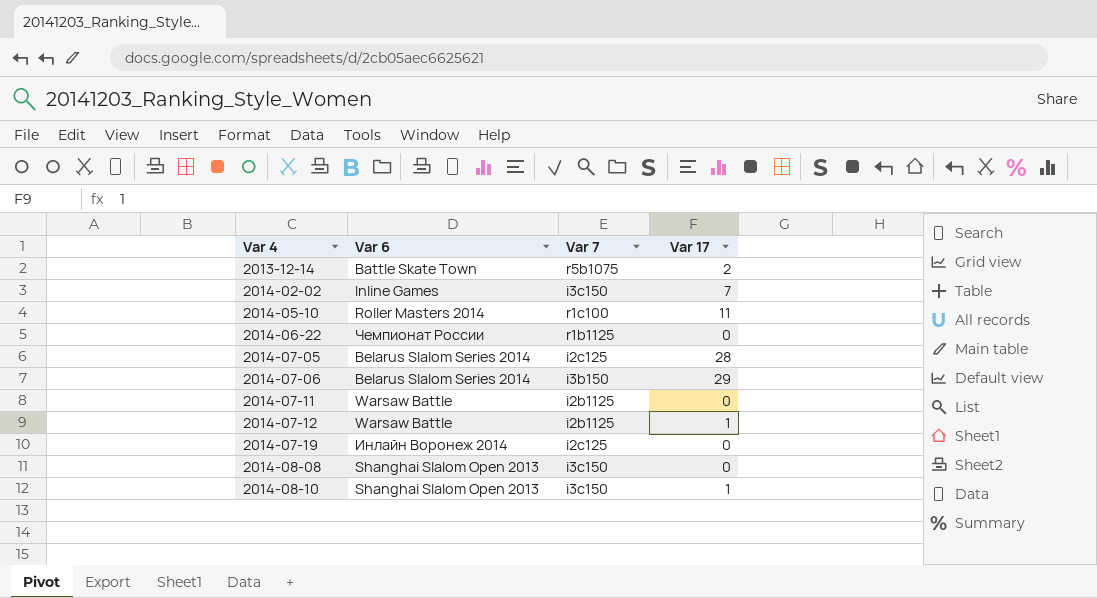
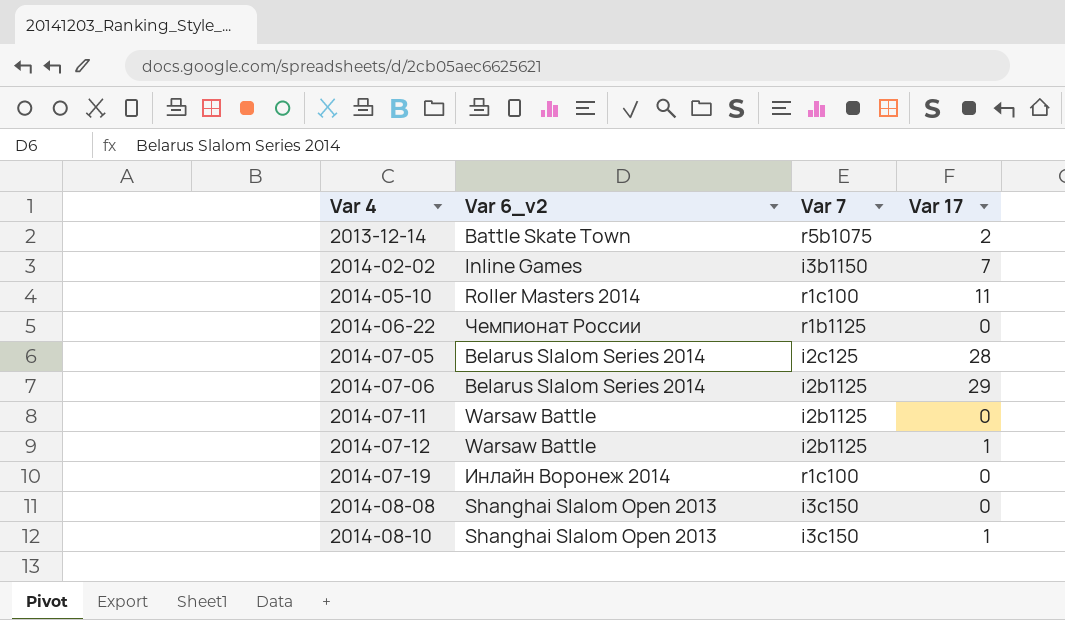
column name: Var 6 -> Var 6_v2
2014-02-02 | Var 7: i3c150 -> i3b1150
2014-07-06 | Var 7: i3b150 -> i2b1125
2014-07-19 | Var 7: i2c125 -> r1c100

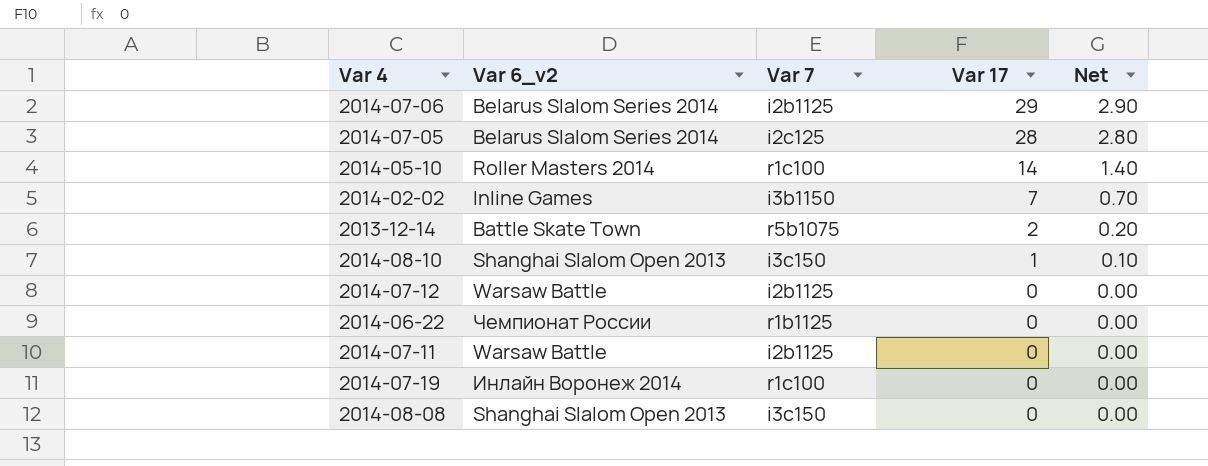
row order: Var 4 ascending -> Var 17 descending
column Net | formula: none -> [Var 17] * 0.1
2014-05-10 | Var 17: 11 -> 14
2014-07-12 | Var 17: 1 -> 0

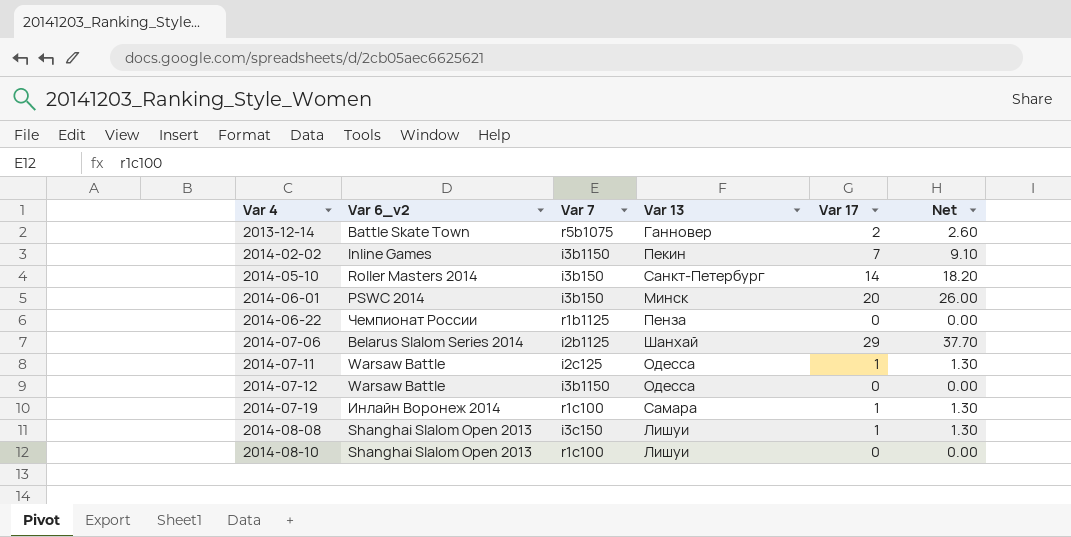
row order: Var 17 descending -> Var 4 ascending
column Var 13 | position: none -> 4
column Net | formula: [Var 17] * 0.1 -> [Var 17] * 1.3
row 2014-07-05: Belarus Slalom Series 2014 | i2c125 | 28 | 2.80 -> none
2014-05-10 | Var 7: r1c100 -> i3b150
row 2014-06-01: none -> PSWC 2014 | i3b150 | Минск | 20 | 26.00
2014-07-11 | Var 7: i2b1125 -> i2c125
2014-07-11 | Var 17: 0 -> 1
2014-07-12 | Var 7: i2b1125 -> i3b1150
2014-07-19 | Var 17: 0 -> 1
2014-08-08 | Var 17: 0 -> 1
2014-08-10 | Var 7: i3c150 -> r1c100
2014-08-10 | Var 17: 1 -> 0

